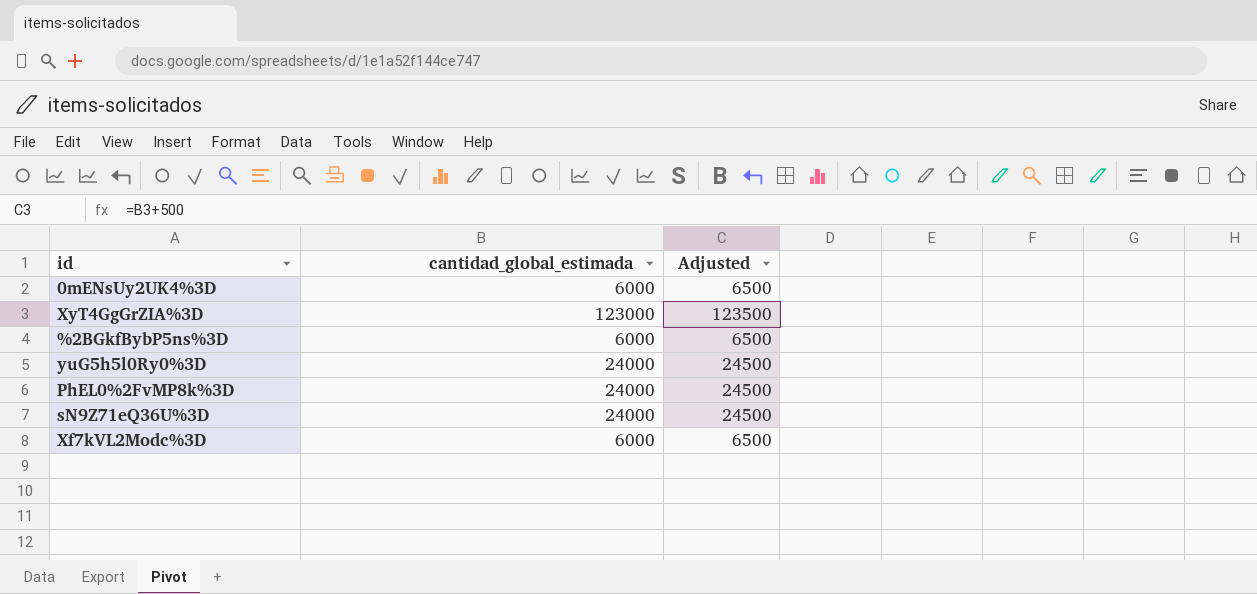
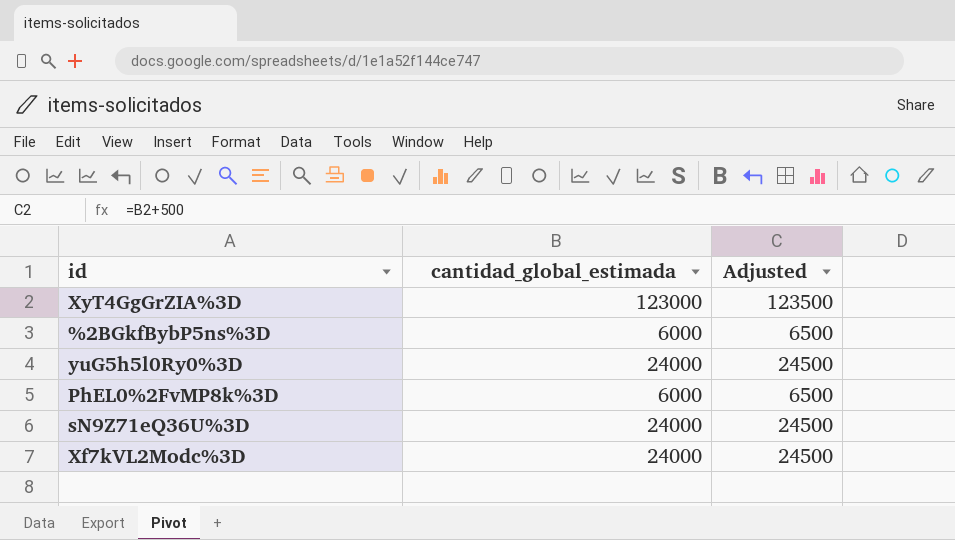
row 0mENsUy2UK4%3D: 6000 | 6500 -> none
PhEL0%2FvMP8k%3D | cantidad_global_estimada: 24000 -> 6000
PhEL0%2FvMP8k%3D | Adjusted: 24500 -> 6500
Xf7kVL2Modc%3D | cantidad_global_estimada: 6000 -> 24000
Xf7kVL2Modc%3D | Adjusted: 6500 -> 24500

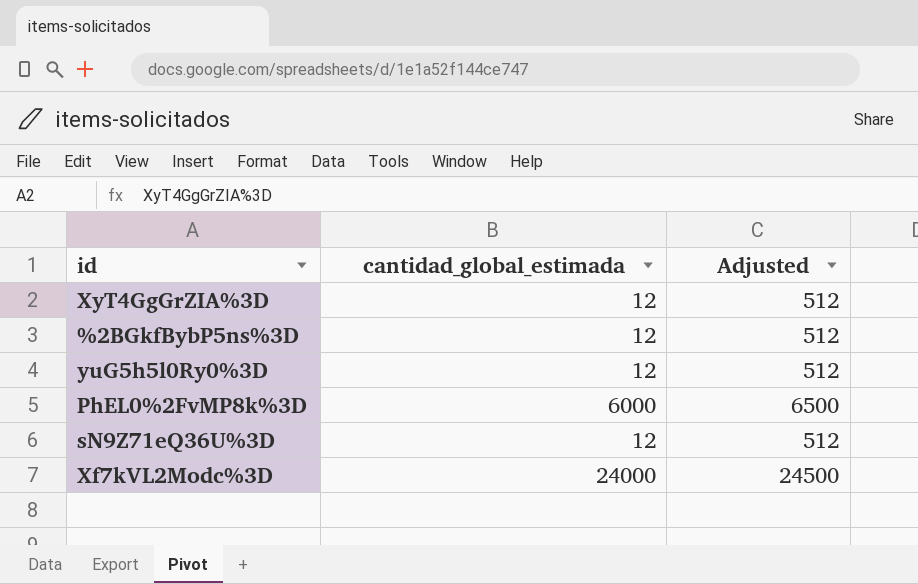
XyT4GgGrZIA%3D | cantidad_global_estimada: 123000 -> 12
XyT4GgGrZIA%3D | Adjusted: 123500 -> 512
%2BGkfBybP5ns%3D | cantidad_global_estimada: 6000 -> 12
%2BGkfBybP5ns%3D | Adjusted: 6500 -> 512
yuG5h5l0Ry0%3D | cantidad_global_estimada: 24000 -> 12
yuG5h5l0Ry0%3D | Adjusted: 24500 -> 512
sN9Z71eQ36U%3D | cantidad_global_estimada: 24000 -> 12
sN9Z71eQ36U%3D | Adjusted: 24500 -> 512

